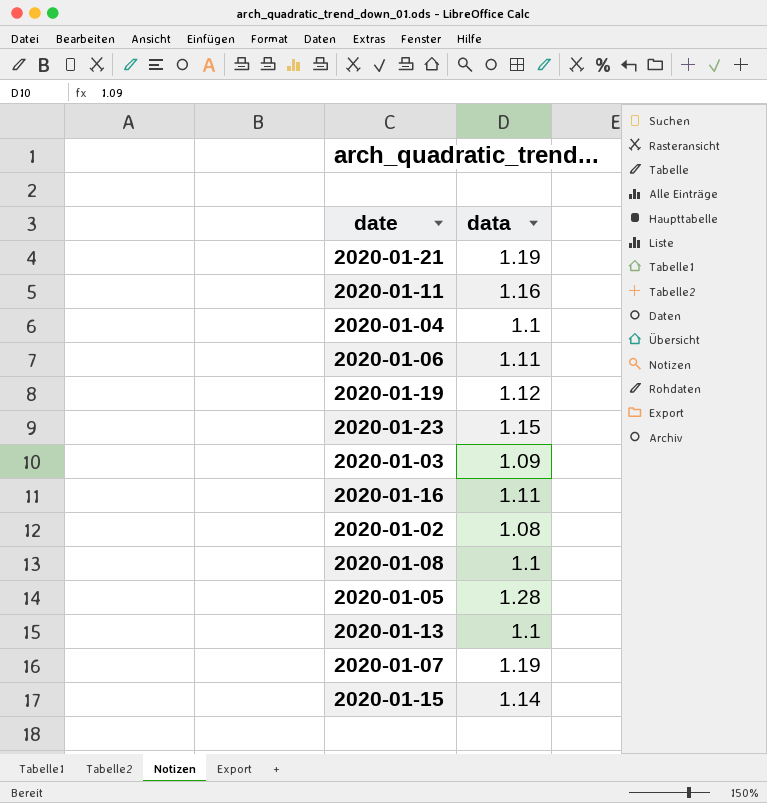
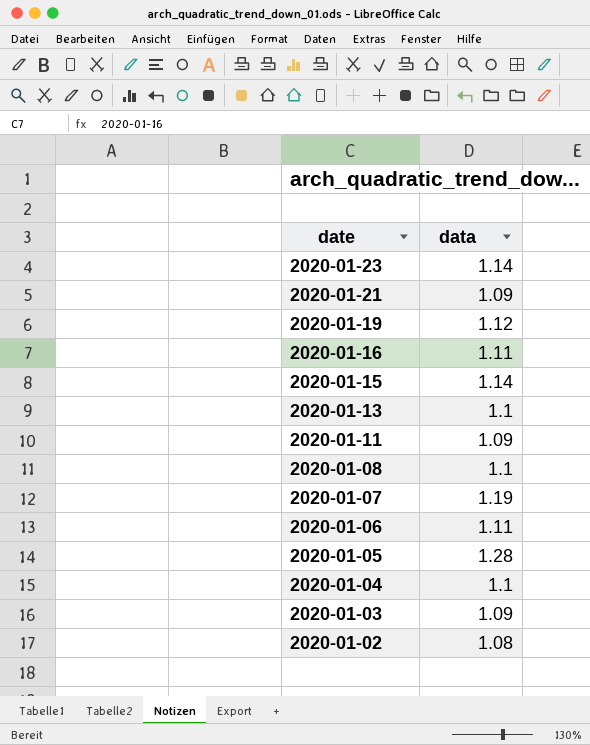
row order: none -> date descending
2020-01-23 | data: 1.15 -> 1.14
2020-01-21 | data: 1.19 -> 1.09
2020-01-11 | data: 1.16 -> 1.09

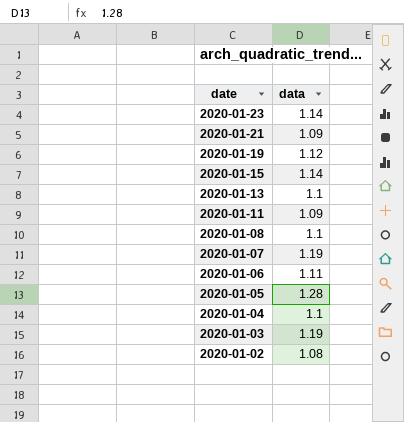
row 2020-01-16: 1.11 -> none
2020-01-03 | data: 1.09 -> 1.19

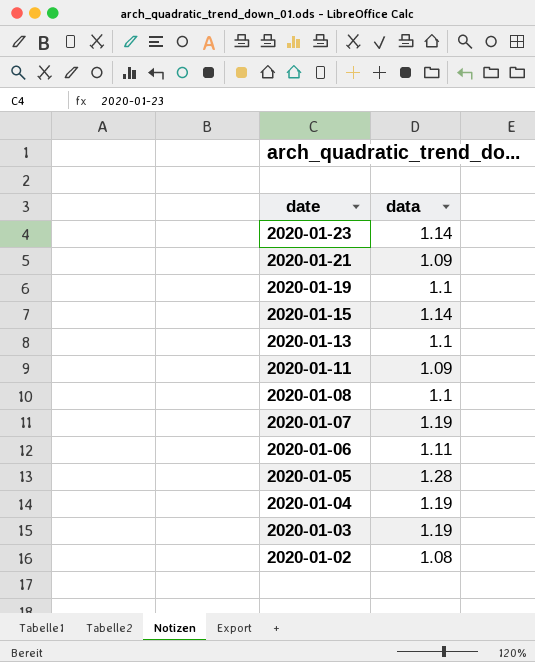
2020-01-19 | data: 1.12 -> 1.1
2020-01-04 | data: 1.1 -> 1.19

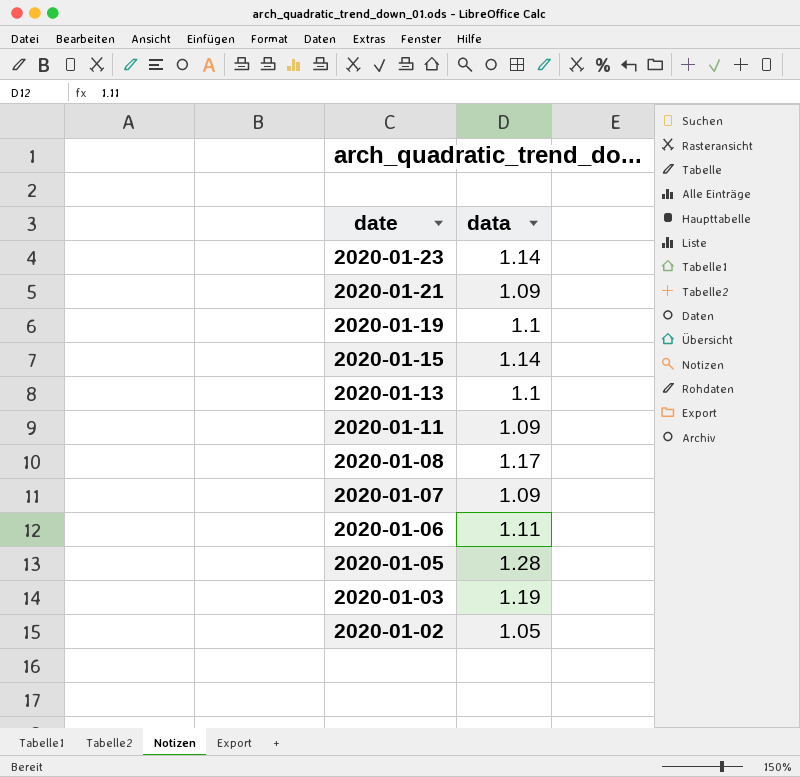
row 2020-01-04: 1.19 -> none
2020-01-08 | data: 1.1 -> 1.17
2020-01-07 | data: 1.19 -> 1.09
2020-01-02 | data: 1.08 -> 1.05

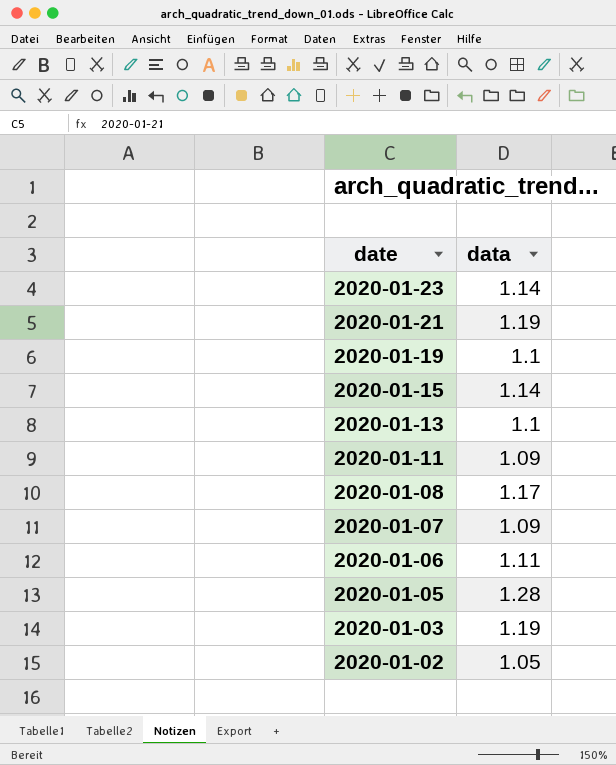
2020-01-21 | data: 1.09 -> 1.19

